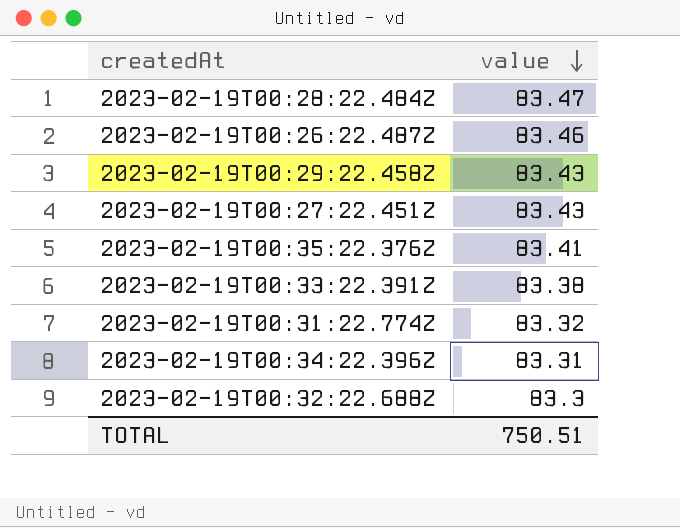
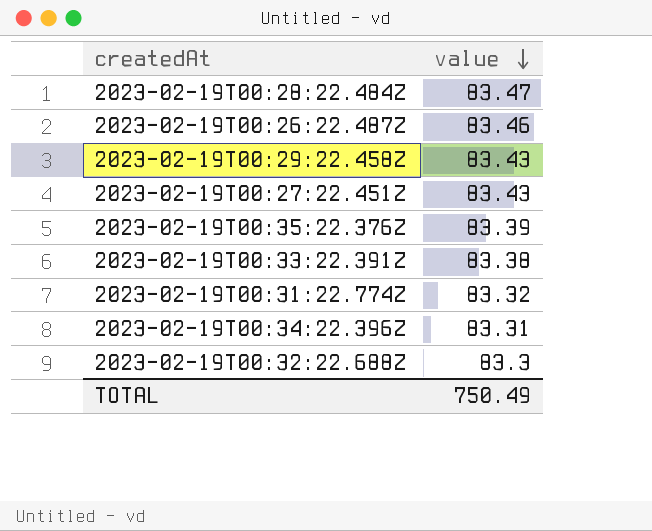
2023-02-19T00:35:22.376Z | value: 83.41 -> 83.39
TOTAL | value: 750.51 -> 750.49

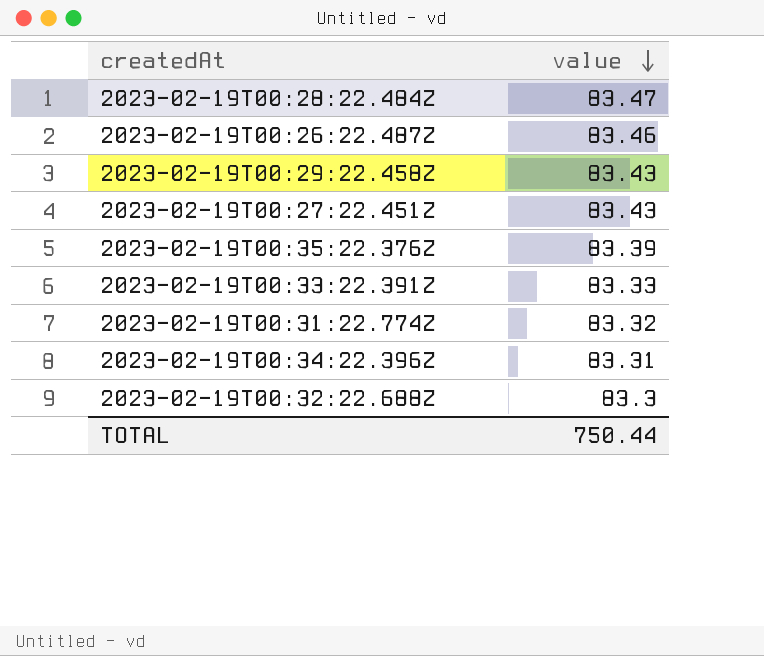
2023-02-19T00:33:22.391Z | value: 83.38 -> 83.33
TOTAL | value: 750.49 -> 750.44

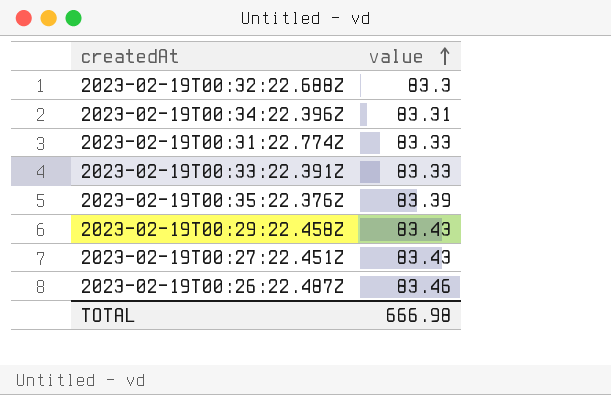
row order: value descending -> value ascending
row 2023-02-19T00:28:22.484Z: 83.47 -> none
2023-02-19T00:31:22.774Z | value: 83.32 -> 83.33
TOTAL | value: 750.44 -> 666.98

